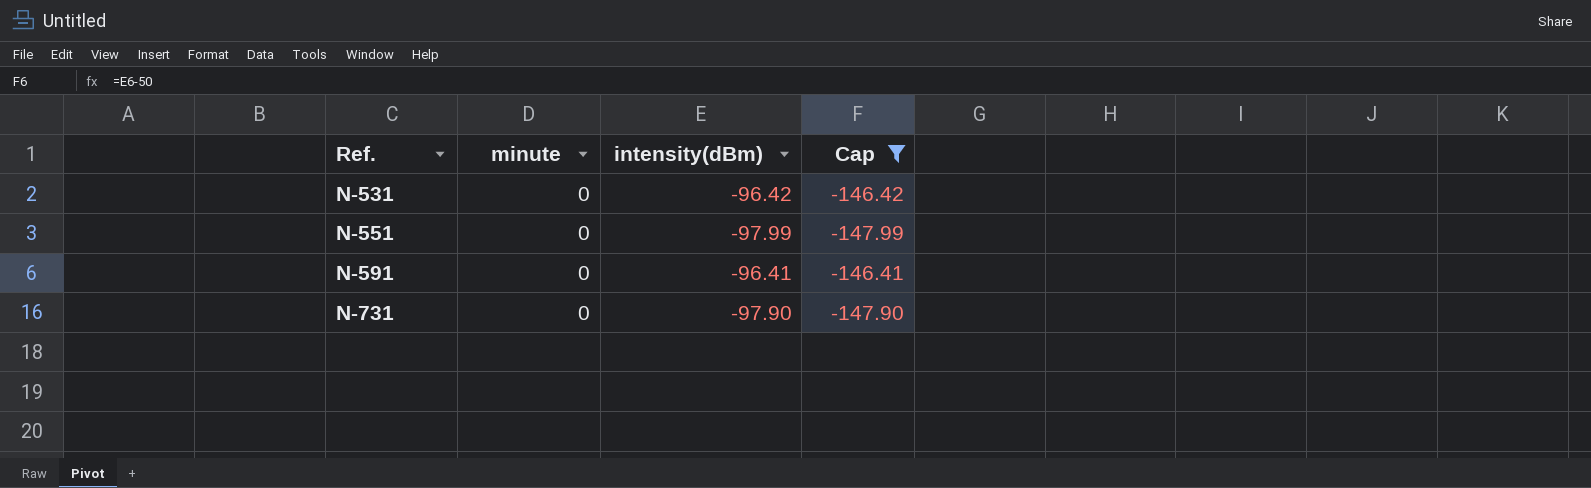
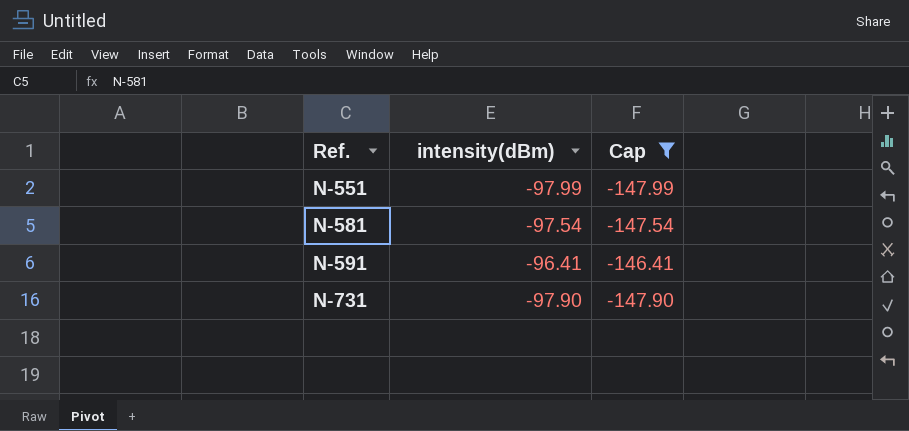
column minute | position: 2 -> none
row N-531: 0 | -96.42 | -146.42 -> none
row N-581: none -> -97.54 | -147.54

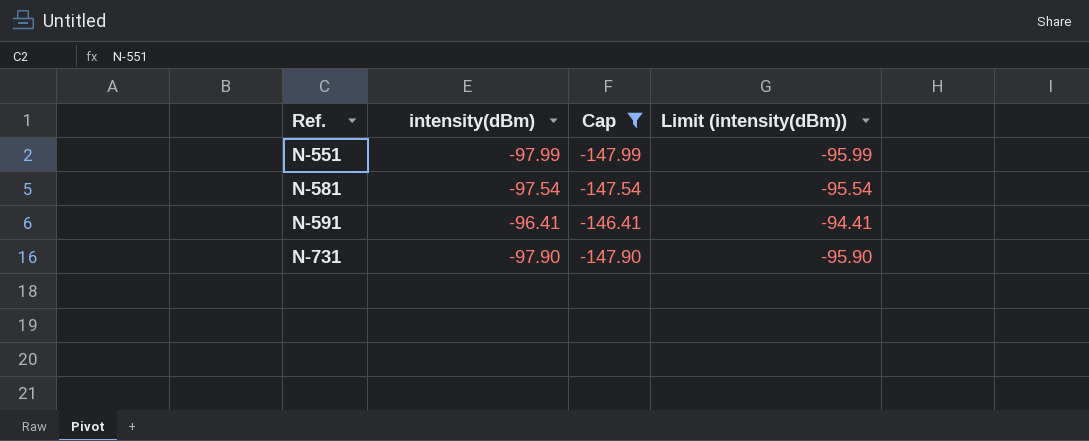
column Limit (intensity(dBm)) | formula: none -> [intensity(dBm)] + 2

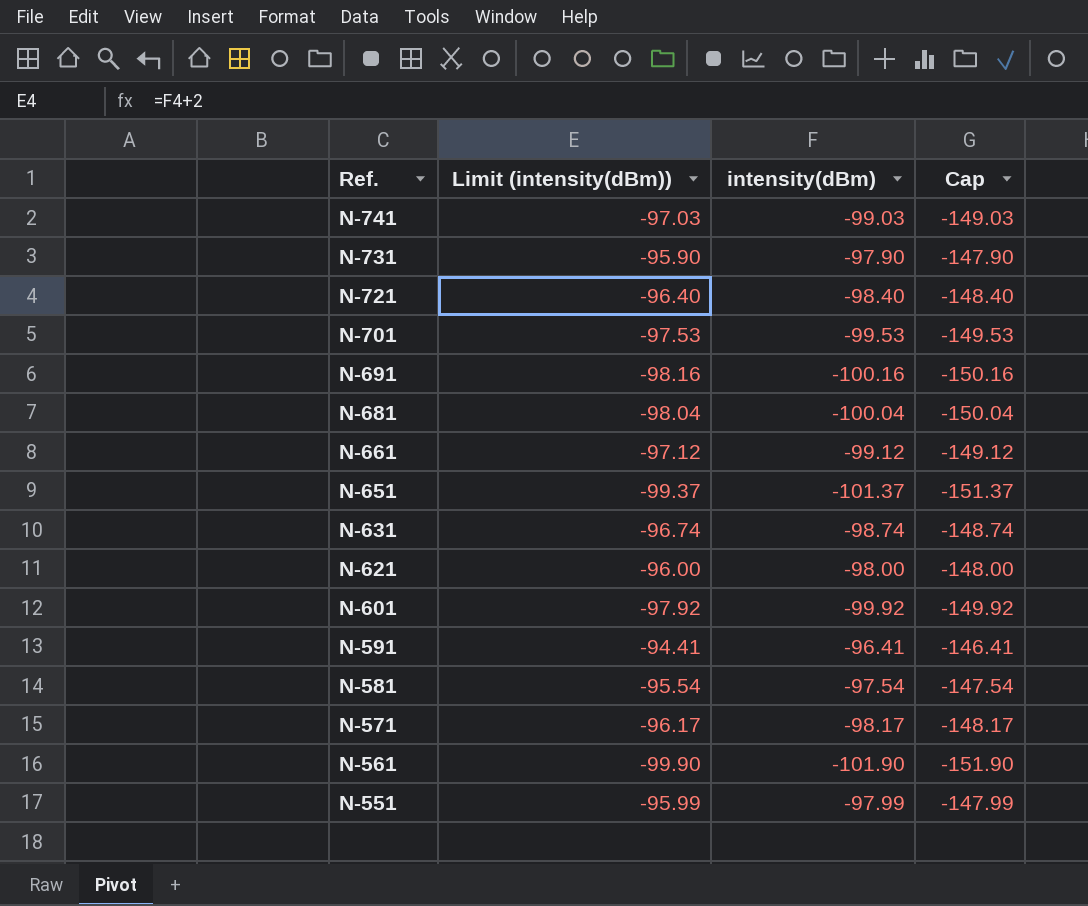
filter: Cap >= -147.99 -> none
row order: Ref. ascending -> Ref. descending
column Limit (intensity(dBm)) | position: 4 -> 2

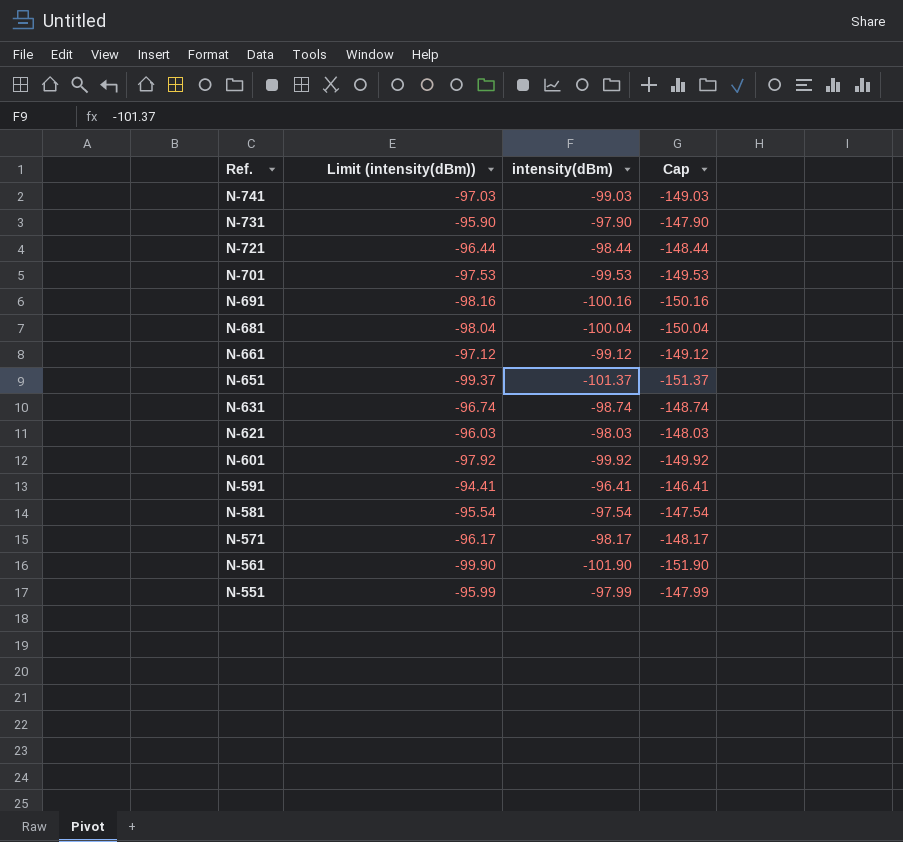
N-721 | Limit (intensity(dBm)): -96.40 -> -96.44
N-721 | intensity(dBm): -98.40 -> -98.44
N-721 | Cap: -148.40 -> -148.44
N-621 | Limit (intensity(dBm)): -96.00 -> -96.03
N-621 | intensity(dBm): -98.00 -> -98.03
N-621 | Cap: -148.00 -> -148.03

